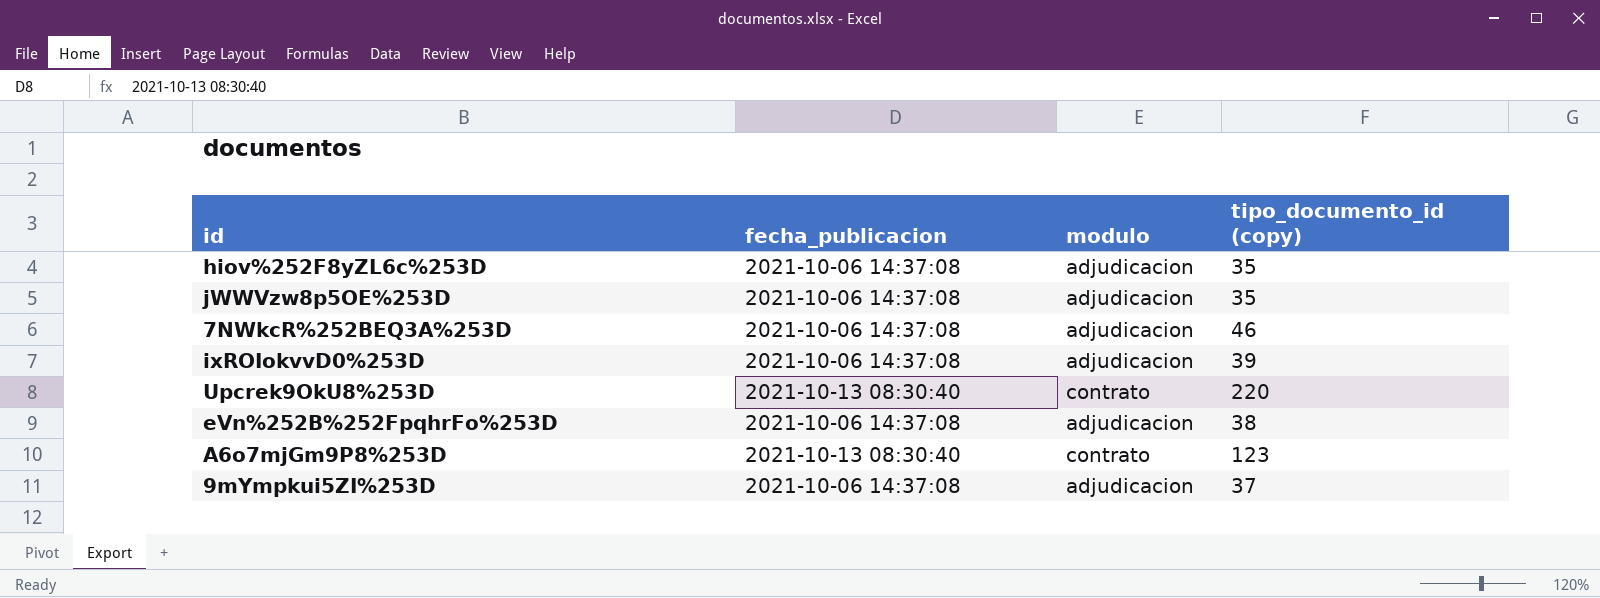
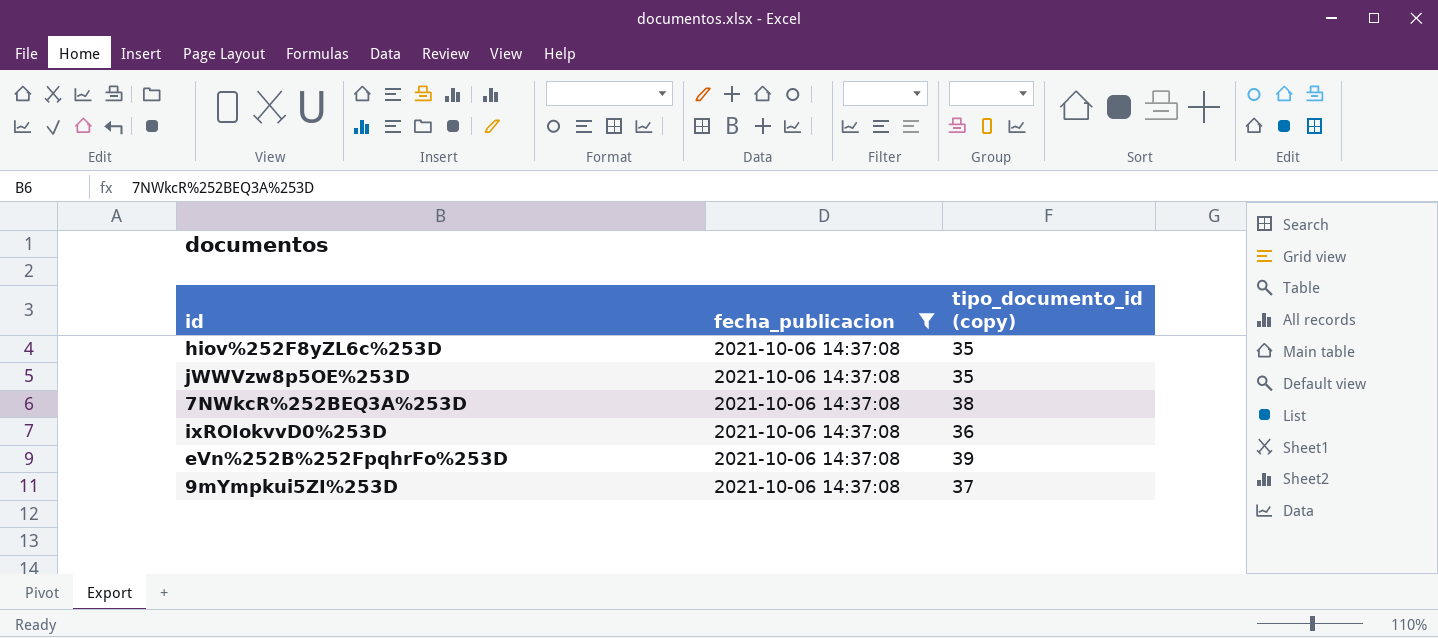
filter: none -> fecha_publicacion = 2021-10-06 14:37:08
column modulo | position: 3 -> none
7NWkcR%252BEQ3A%253D | tipo_documento_id (copy): 46 -> 38
ixROIokvvD0%253D | tipo_documento_id (copy): 39 -> 36
eVn%252B%252FpqhrFo%253D | tipo_documento_id (copy): 38 -> 39

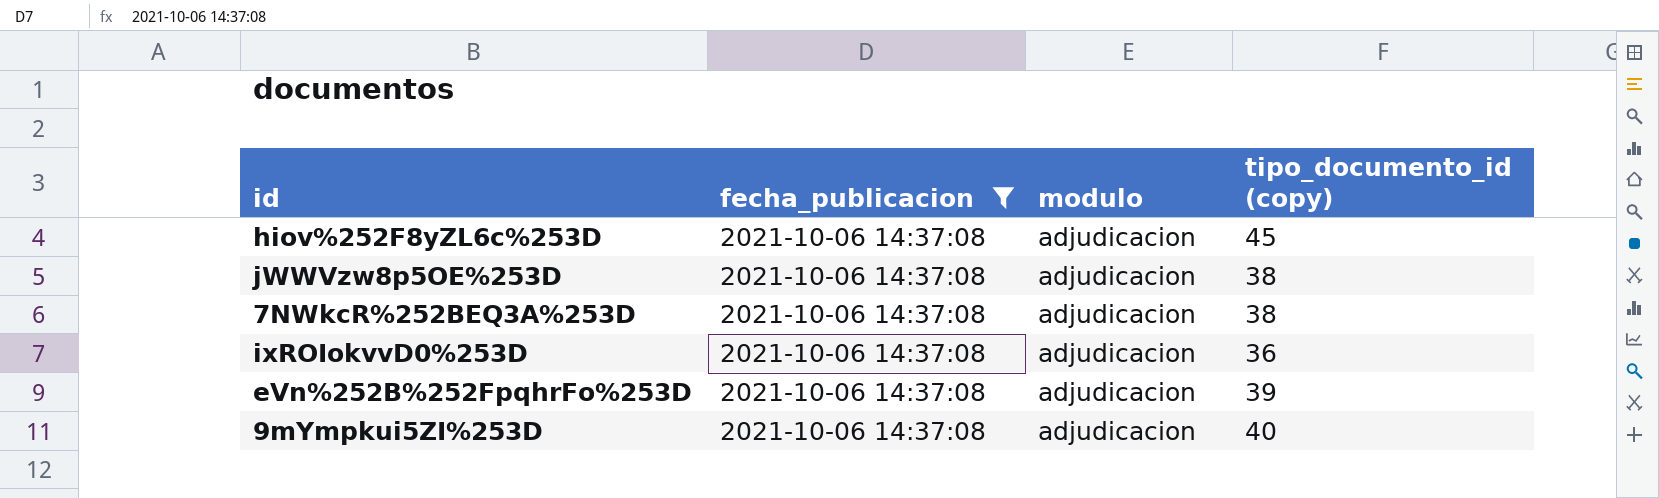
column modulo | position: none -> 3
hiov%252F8yZL6c%253D | tipo_documento_id (copy): 35 -> 45
jWWVzw8p5OE%253D | tipo_documento_id (copy): 35 -> 38
9mYmpkui5ZI%253D | tipo_documento_id (copy): 37 -> 40

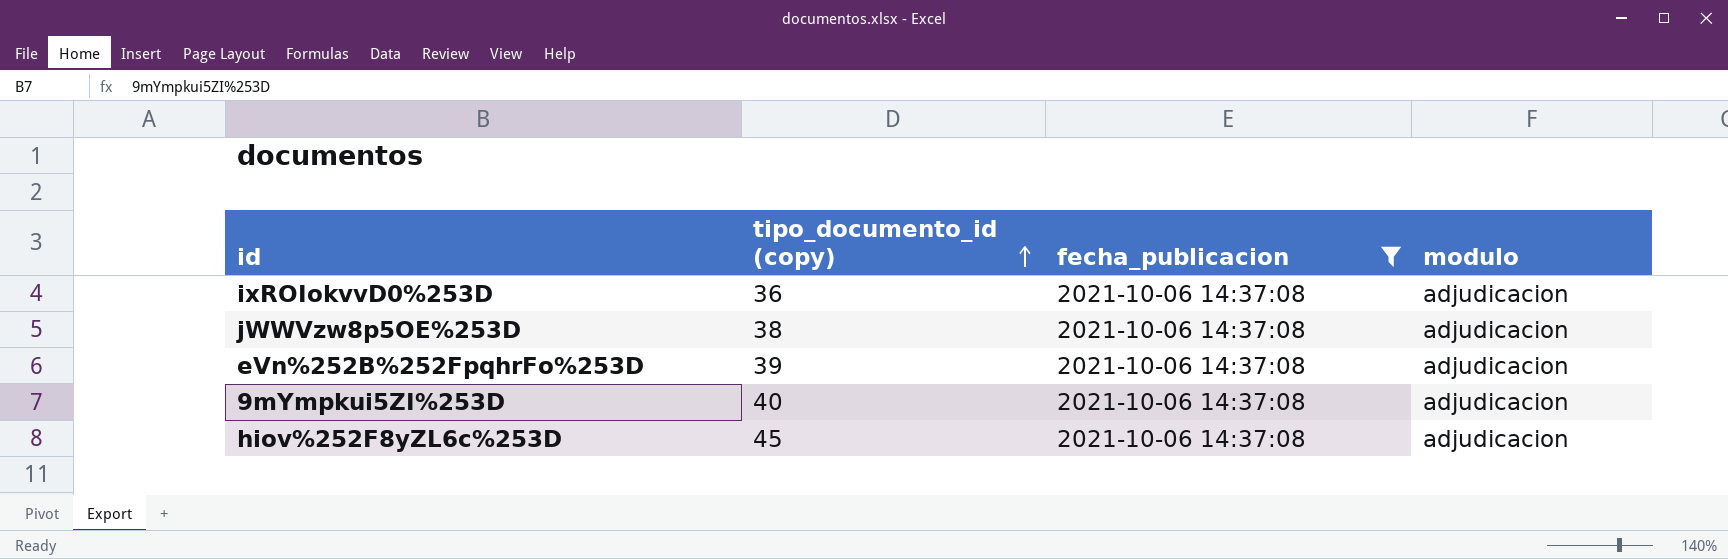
row order: none -> tipo_documento_id (copy) ascending
column tipo_documento_id (copy) | position: 4 -> 2
row 7NWkcR%252BEQ3A%253D: 2021-10-06 14:37:08 | adjudicacion | 38 -> none

